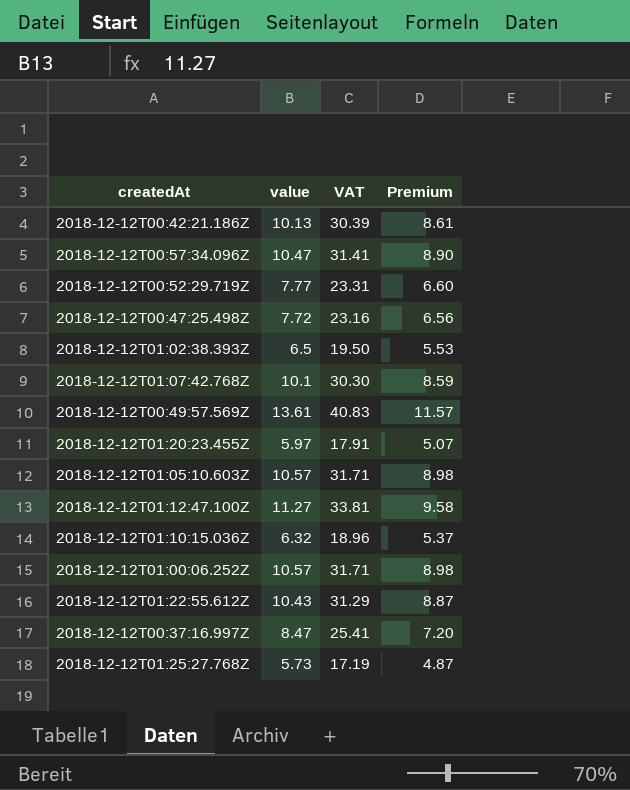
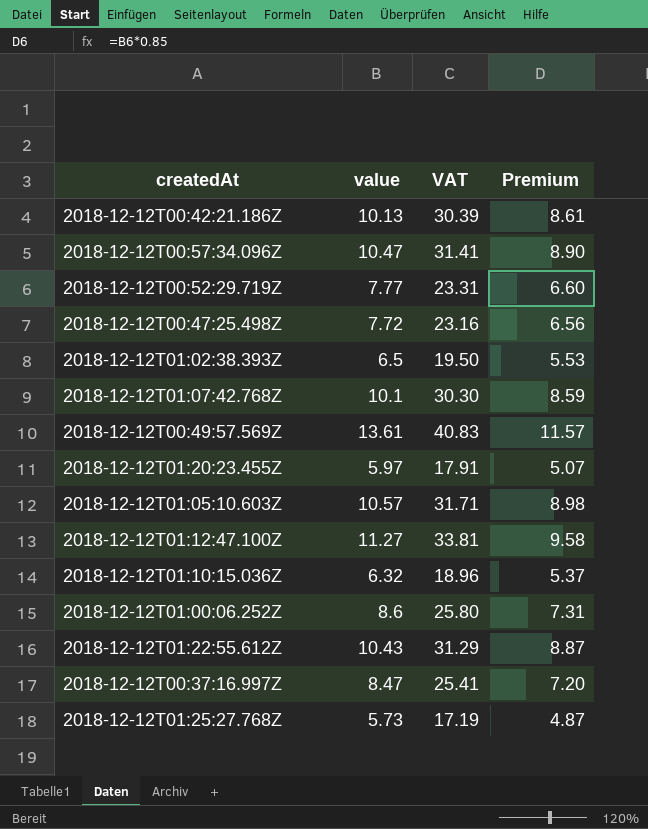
2018-12-12T01:00:06.252Z | value: 10.57 -> 8.6
2018-12-12T01:00:06.252Z | VAT: 31.71 -> 25.80
2018-12-12T01:00:06.252Z | Premium: 8.98 -> 7.31

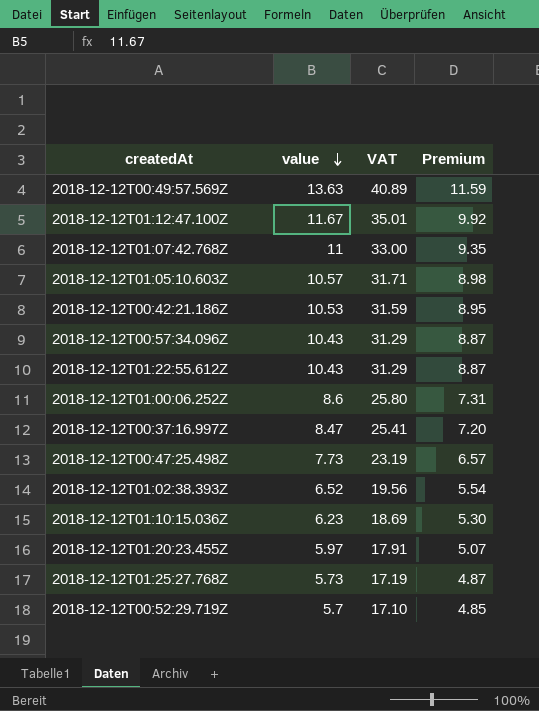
row order: none -> value descending
2018-12-12T00:49:57.569Z | value: 13.61 -> 13.63
2018-12-12T00:49:57.569Z | VAT: 40.83 -> 40.89
2018-12-12T00:49:57.569Z | Premium: 11.57 -> 11.59
2018-12-12T01:12:47.100Z | value: 11.27 -> 11.67
2018-12-12T01:12:47.100Z | VAT: 33.81 -> 35.01
2018-12-12T01:12:47.100Z | Premium: 9.58 -> 9.92
2018-12-12T01:07:42.768Z | value: 10.1 -> 11
2018-12-12T01:07:42.768Z | VAT: 30.30 -> 33.00
2018-12-12T01:07:42.768Z | Premium: 8.59 -> 9.35
2018-12-12T00:42:21.186Z | value: 10.13 -> 10.53
2018-12-12T00:42:21.186Z | VAT: 30.39 -> 31.59
2018-12-12T00:42:21.186Z | Premium: 8.61 -> 8.95
2018-12-12T00:57:34.096Z | value: 10.47 -> 10.43
2018-12-12T00:57:34.096Z | VAT: 31.41 -> 31.29
2018-12-12T00:57:34.096Z | Premium: 8.90 -> 8.87
2018-12-12T00:47:25.498Z | value: 7.72 -> 7.73
2018-12-12T00:47:25.498Z | VAT: 23.16 -> 23.19
2018-12-12T00:47:25.498Z | Premium: 6.56 -> 6.57
2018-12-12T01:02:38.393Z | value: 6.5 -> 6.52
2018-12-12T01:02:38.393Z | VAT: 19.50 -> 19.56
2018-12-12T01:02:38.393Z | Premium: 5.53 -> 5.54
2018-12-12T01:10:15.036Z | value: 6.32 -> 6.23
2018-12-12T01:10:15.036Z | VAT: 18.96 -> 18.69
2018-12-12T01:10:15.036Z | Premium: 5.37 -> 5.30
2018-12-12T00:52:29.719Z | value: 7.77 -> 5.7
2018-12-12T00:52:29.719Z | VAT: 23.31 -> 17.10
2018-12-12T00:52:29.719Z | Premium: 6.60 -> 4.85

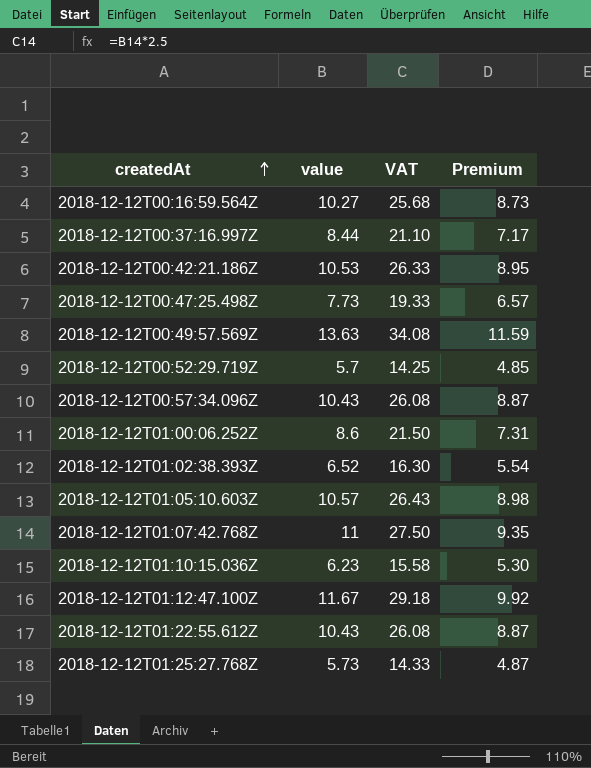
row order: value descending -> createdAt ascending
column VAT | formula: [value] * 3 -> [value] * 2.5
row 2018-12-12T01:20:23.455Z: 5.97 | 17.91 | 5.07 -> none
row 2018-12-12T00:16:59.564Z: none -> 10.27 | 25.68 | 8.73
2018-12-12T00:37:16.997Z | value: 8.47 -> 8.44
2018-12-12T00:37:16.997Z | Premium: 7.20 -> 7.17

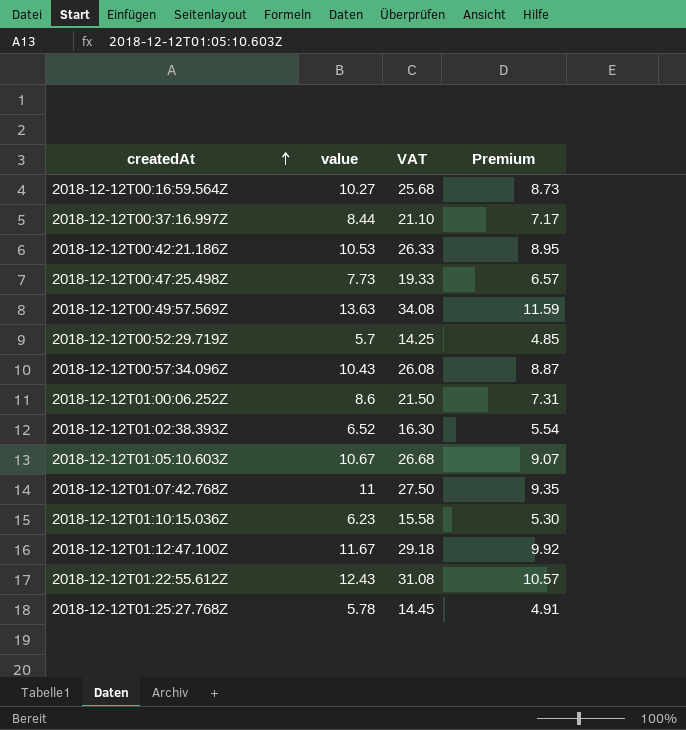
2018-12-12T01:05:10.603Z | value: 10.57 -> 10.67
2018-12-12T01:05:10.603Z | VAT: 26.43 -> 26.68
2018-12-12T01:05:10.603Z | Premium: 8.98 -> 9.07
2018-12-12T01:22:55.612Z | value: 10.43 -> 12.43
2018-12-12T01:22:55.612Z | VAT: 26.08 -> 31.08
2018-12-12T01:22:55.612Z | Premium: 8.87 -> 10.57
2018-12-12T01:25:27.768Z | value: 5.73 -> 5.78
2018-12-12T01:25:27.768Z | VAT: 14.33 -> 14.45
2018-12-12T01:25:27.768Z | Premium: 4.87 -> 4.91

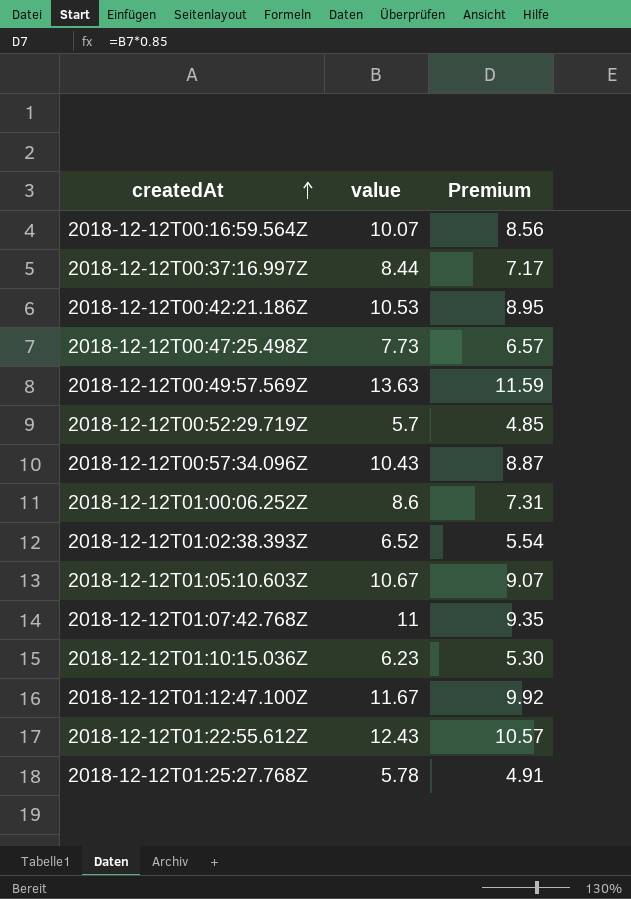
column VAT | formula: [value] * 2.5 -> none
2018-12-12T00:16:59.564Z | value: 10.27 -> 10.07
2018-12-12T00:16:59.564Z | Premium: 8.73 -> 8.56

